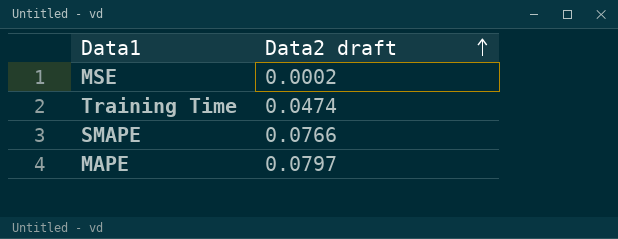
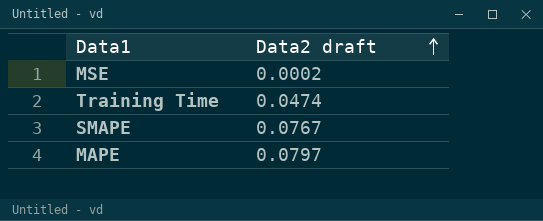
SMAPE | Data2 draft: 0.0766 -> 0.0767

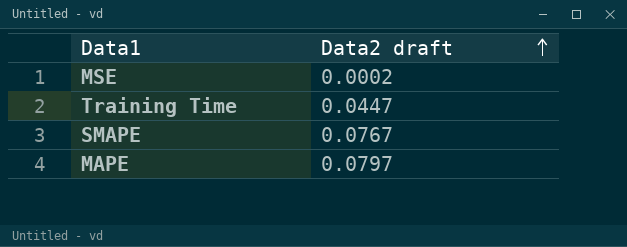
Training Time | Data2 draft: 0.0474 -> 0.0447

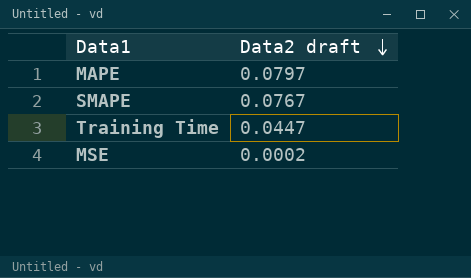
row order: Data2 draft ascending -> Data2 draft descending

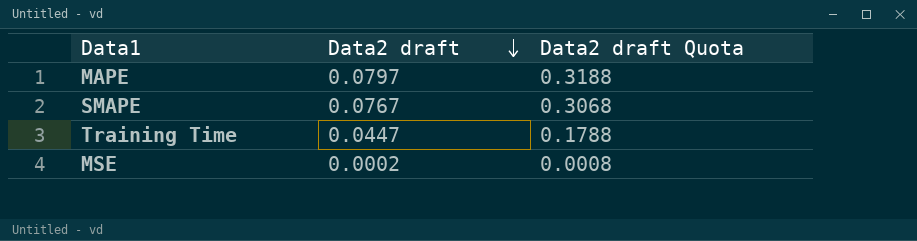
column Data2 draft Quota | formula: none -> [Data2 draft] * 4

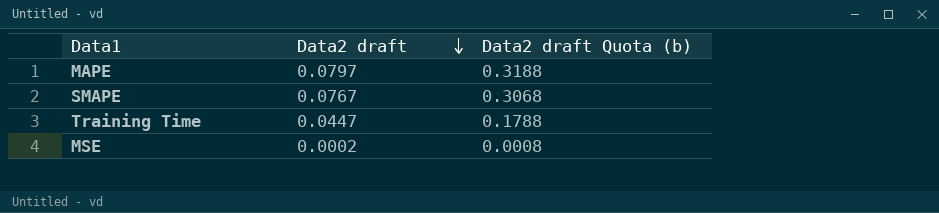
column name: Data2 draft Quota -> Data2 draft Quota (b)

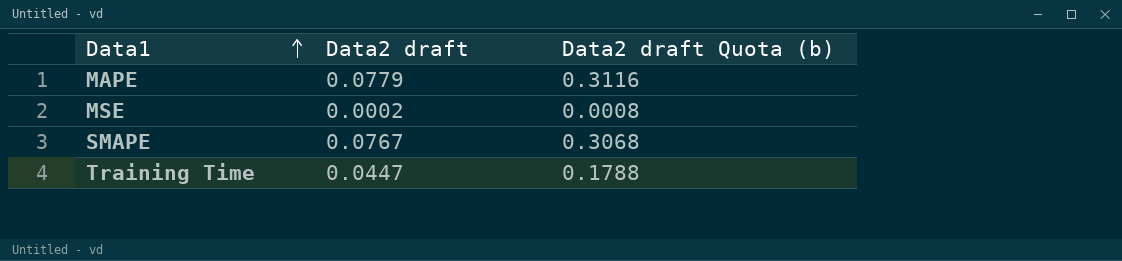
row order: Data2 draft descending -> Data1 ascending
MAPE | Data2 draft: 0.0797 -> 0.0779
MAPE | Data2 draft Quota (b): 0.3188 -> 0.3116

